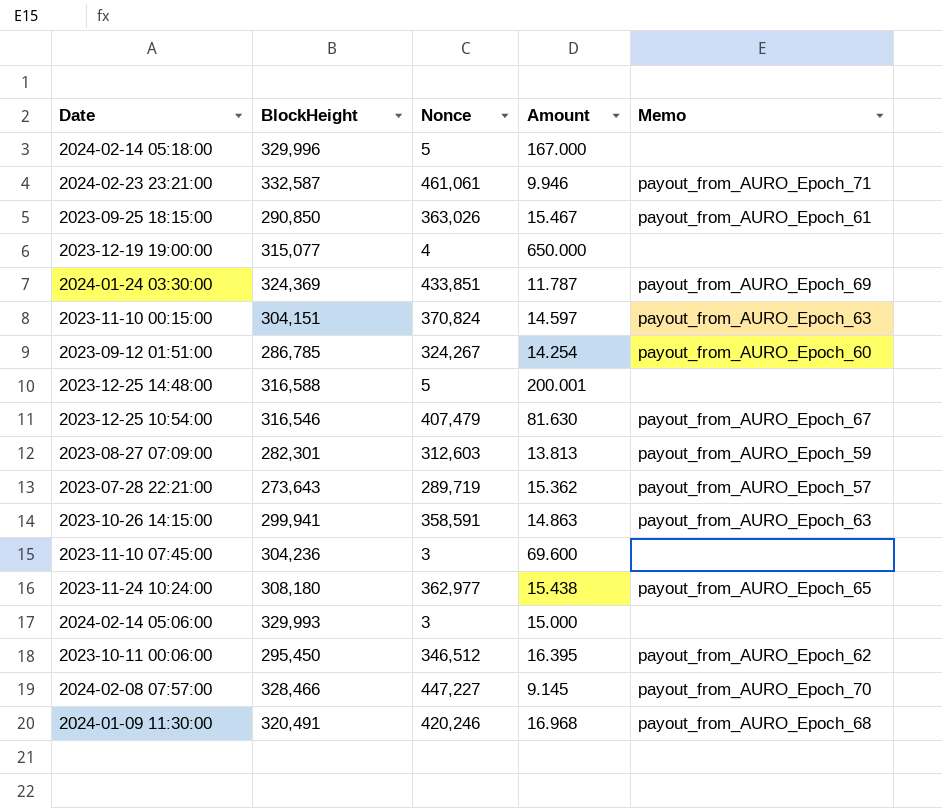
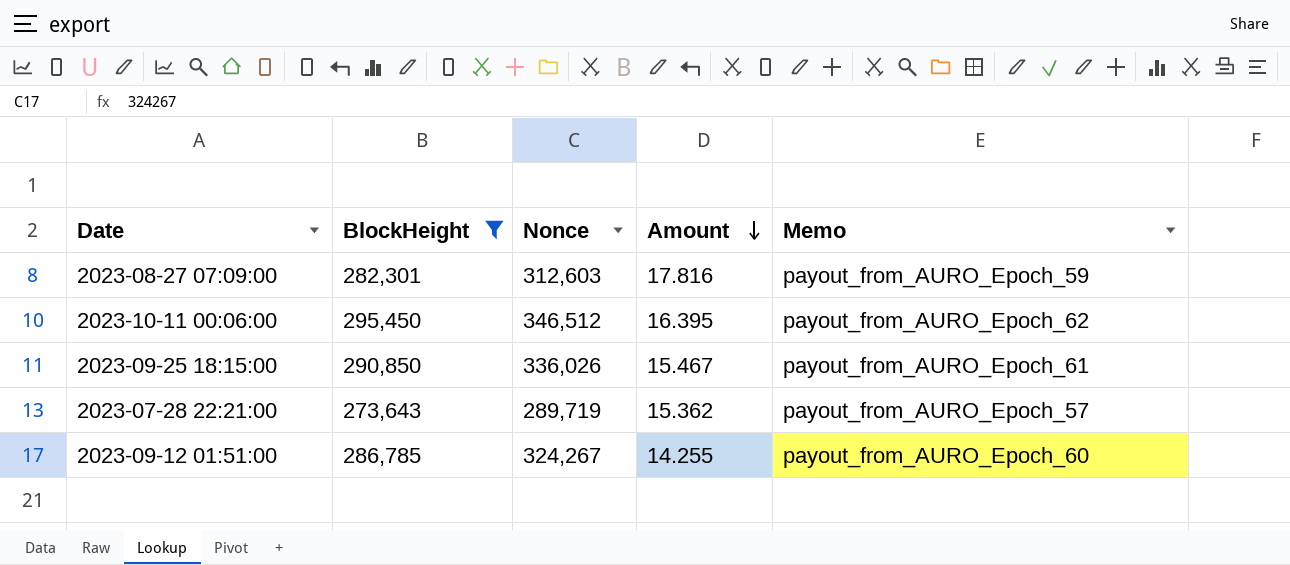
filter: none -> BlockHeight <= 295,450
row order: none -> Amount descending
2023-08-27 07:09:00 | Amount: 13.813 -> 17.816
2023-09-25 18:15:00 | Nonce: 363,026 -> 336,026
2023-09-12 01:51:00 | Amount: 14.254 -> 14.255

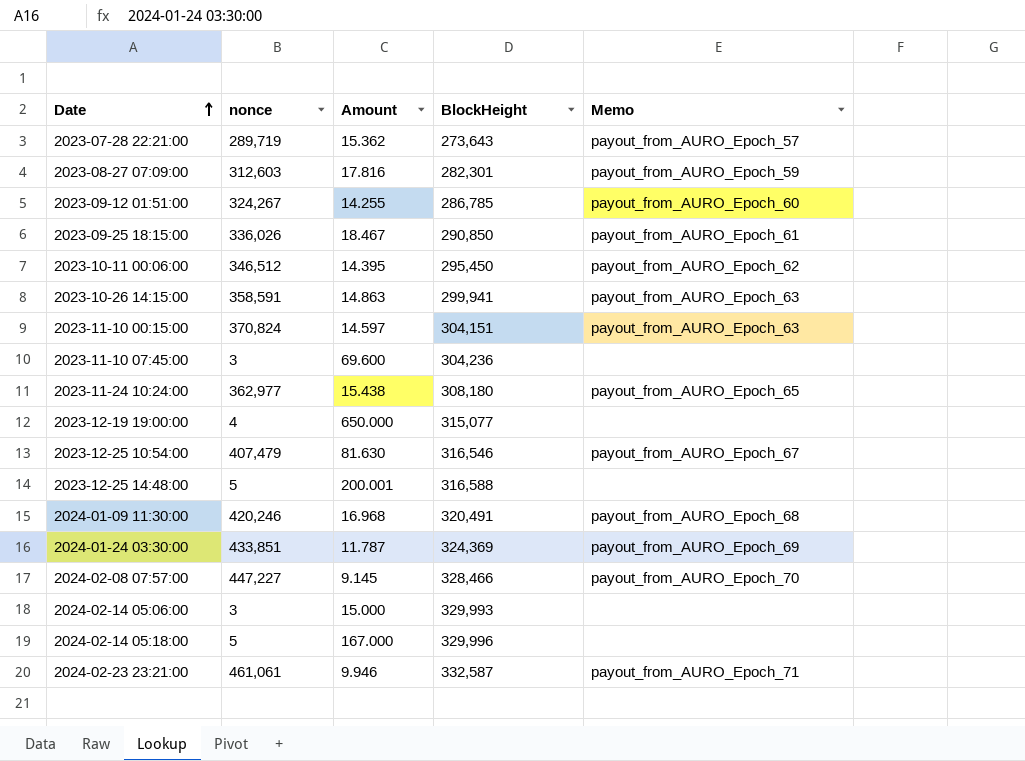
filter: BlockHeight <= 295,450 -> none
row order: Amount descending -> Date ascending
column name: Nonce -> nonce
column BlockHeight | position: 2 -> 4
2023-09-25 18:15:00 | Amount: 15.467 -> 18.467
2023-10-11 00:06:00 | Amount: 16.395 -> 14.395

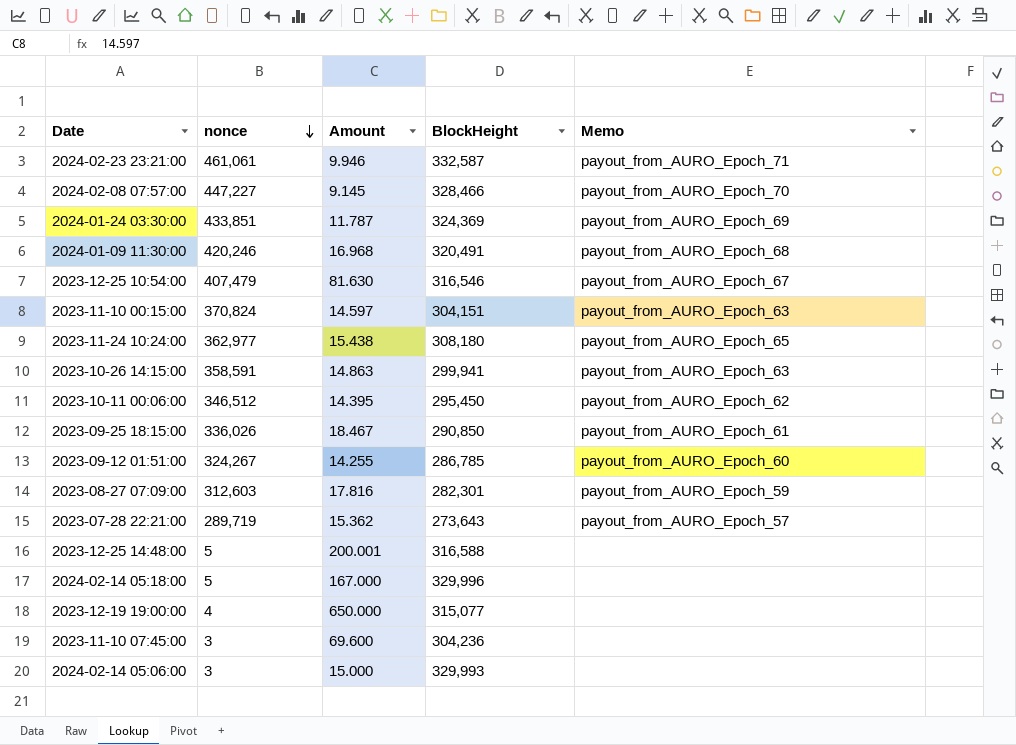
row order: Date ascending -> nonce descending

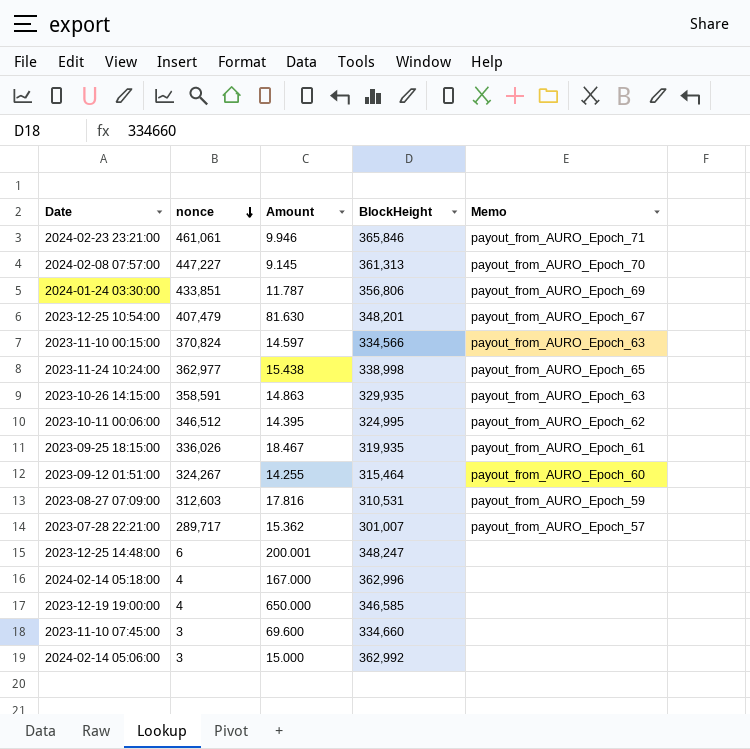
row 2024-01-09 11:30:00: 420,246 | 16.968 | 320,491 | payout_from_AURO_Epoch_68 -> none
2024-02-23 23:21:00 | BlockHeight: 332,587 -> 365,846
2024-02-08 07:57:00 | BlockHeight: 328,466 -> 361,313
2024-01-24 03:30:00 | BlockHeight: 324,369 -> 356,806
2023-12-25 10:54:00 | BlockHeight: 316,546 -> 348,201
2023-11-10 00:15:00 | BlockHeight: 304,151 -> 334,566
2023-11-24 10:24:00 | BlockHeight: 308,180 -> 338,998
2023-10-26 14:15:00 | BlockHeight: 299,941 -> 329,935
2023-10-11 00:06:00 | BlockHeight: 295,450 -> 324,995
2023-09-25 18:15:00 | BlockHeight: 290,850 -> 319,935
2023-09-12 01:51:00 | BlockHeight: 286,785 -> 315,464
2023-08-27 07:09:00 | BlockHeight: 282,301 -> 310,531
2023-07-28 22:21:00 | nonce: 289,719 -> 289,717
2023-07-28 22:21:00 | BlockHeight: 273,643 -> 301,007
2023-12-25 14:48:00 | nonce: 5 -> 6
2023-12-25 14:48:00 | BlockHeight: 316,588 -> 348,247
2024-02-14 05:18:00 | nonce: 5 -> 4
2024-02-14 05:18:00 | BlockHeight: 329,996 -> 362,996
2023-12-19 19:00:00 | BlockHeight: 315,077 -> 346,585
2023-11-10 07:45:00 | BlockHeight: 304,236 -> 334,660
2024-02-14 05:06:00 | BlockHeight: 329,993 -> 362,992

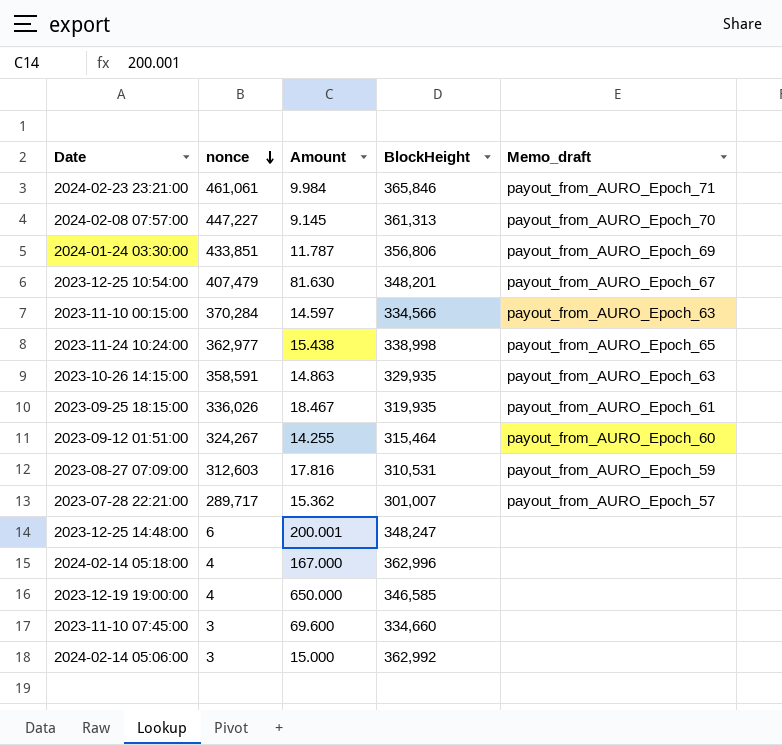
column name: Memo -> Memo_draft
row 2023-10-11 00:06:00: 346,512 | 14.395 | 324,995 | payout_from_AURO_Epoch_62 -> none
2024-02-23 23:21:00 | Amount: 9.946 -> 9.984
2023-11-10 00:15:00 | nonce: 370,824 -> 370,284

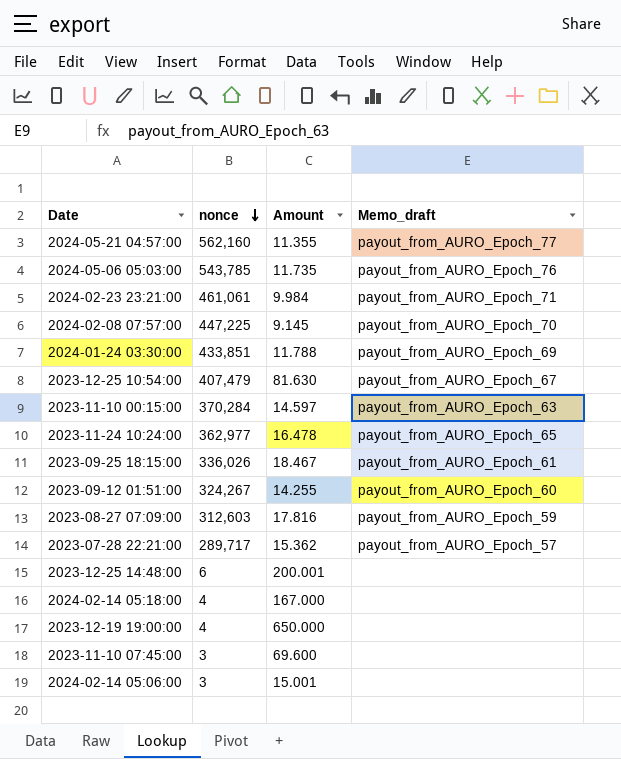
column BlockHeight | position: 4 -> none
row 2023-10-26 14:15:00: 358,591 | 14.863 | 329,935 | payout_from_AURO_Epoch_63 -> none
row 2024-05-21 04:57:00: none -> 562,160 | 11.355 | payout_from_AURO_Epoch_77
row 2024-05-06 05:03:00: none -> 543,785 | 11.735 | payout_from_AURO_Epoch_76
2024-02-08 07:57:00 | nonce: 447,227 -> 447,225
2024-01-24 03:30:00 | Amount: 11.787 -> 11.788
2023-11-24 10:24:00 | Amount: 15.438 -> 16.478
2024-02-14 05:06:00 | Amount: 15.000 -> 15.001

